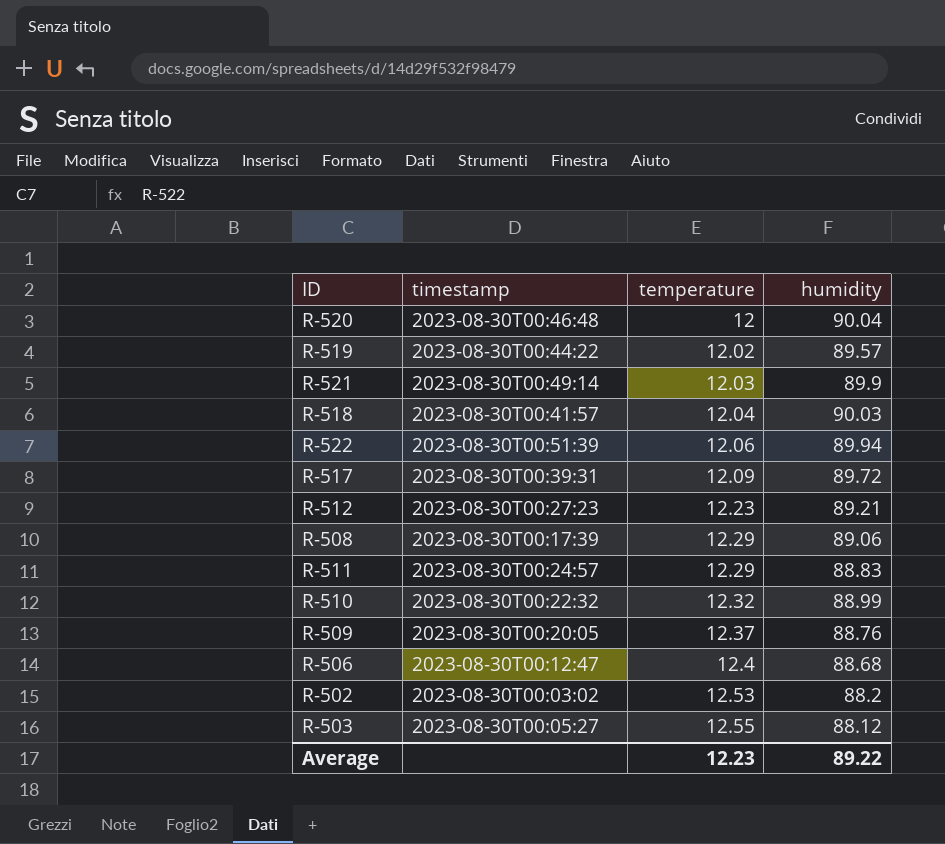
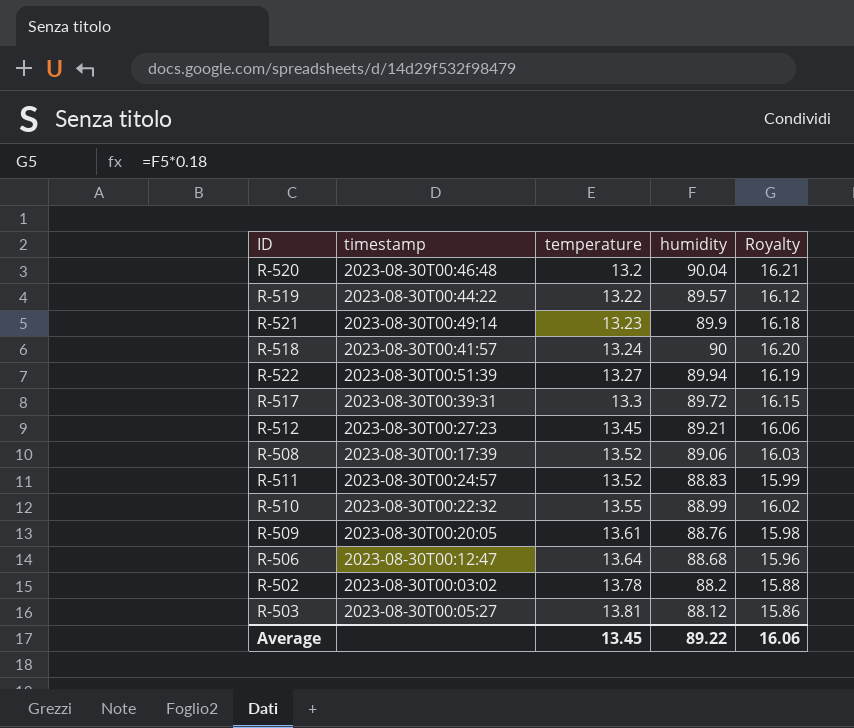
column Royalty | formula: none -> [humidity] * 0.18
R-520 | temperature: 12 -> 13.2
R-519 | temperature: 12.02 -> 13.22
R-521 | temperature: 12.03 -> 13.23
R-518 | temperature: 12.04 -> 13.24
R-518 | humidity: 90.03 -> 90
R-522 | temperature: 12.06 -> 13.27
R-517 | temperature: 12.09 -> 13.3
R-512 | temperature: 12.23 -> 13.45
R-508 | temperature: 12.29 -> 13.52
R-511 | temperature: 12.29 -> 13.52
R-510 | temperature: 12.32 -> 13.55
R-509 | temperature: 12.37 -> 13.61
R-506 | temperature: 12.4 -> 13.64
R-502 | temperature: 12.53 -> 13.78
R-503 | temperature: 12.55 -> 13.81
Average | temperature: 12.23 -> 13.45

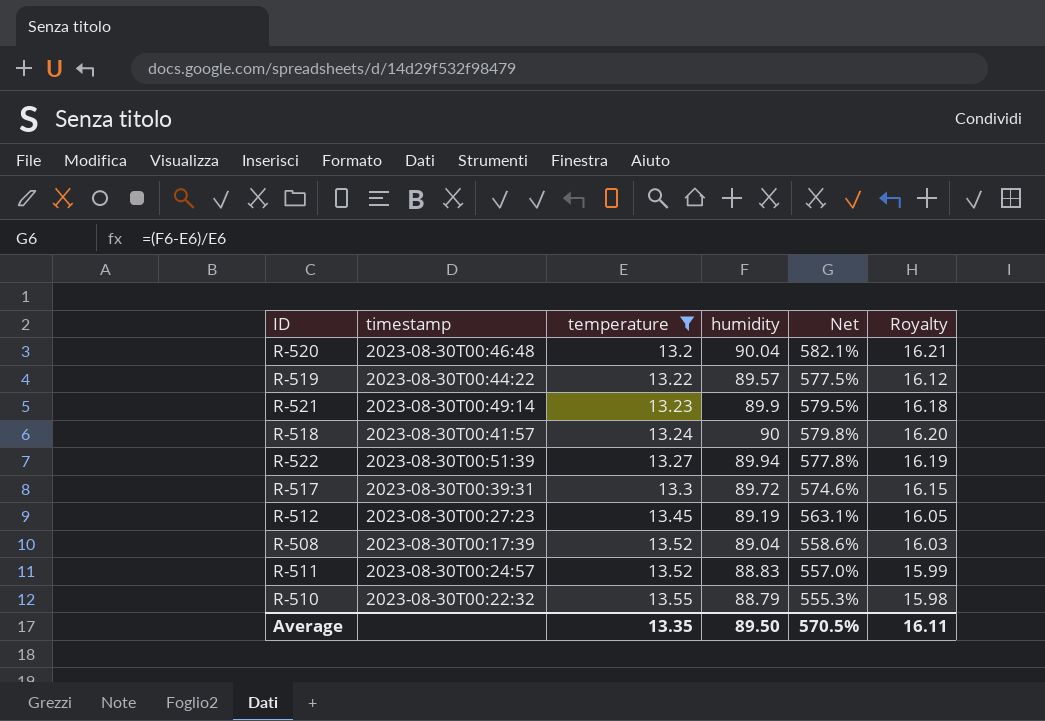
filter: none -> temperature <= 13.55
column Net | formula: none -> ([humidity] - [temperature]) / [temperature]
R-512 | humidity: 89.21 -> 89.19
R-512 | Royalty: 16.06 -> 16.05
R-508 | humidity: 89.06 -> 89.04
R-510 | humidity: 88.99 -> 88.79
R-510 | Royalty: 16.02 -> 15.98
Average | temperature: 13.45 -> 13.35
Average | humidity: 89.22 -> 89.50
Average | Royalty: 16.06 -> 16.11

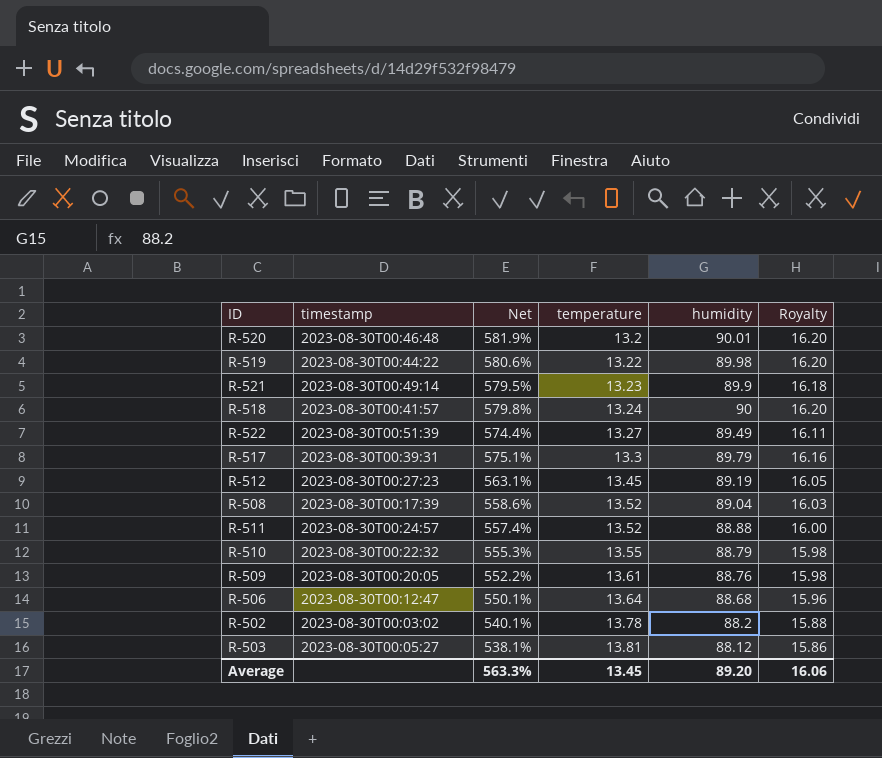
filter: temperature <= 13.55 -> none
column Net | position: 5 -> 3
R-520 | Net: 582.1% -> 581.9%
R-520 | humidity: 90.04 -> 90.01
R-520 | Royalty: 16.21 -> 16.20
R-519 | Net: 577.5% -> 580.6%
R-519 | humidity: 89.57 -> 89.98
R-519 | Royalty: 16.12 -> 16.20
R-522 | Net: 577.8% -> 574.4%
R-522 | humidity: 89.94 -> 89.49
R-522 | Royalty: 16.19 -> 16.11
R-517 | Net: 574.6% -> 575.1%
R-517 | humidity: 89.72 -> 89.79
R-517 | Royalty: 16.15 -> 16.16
R-511 | Net: 557.0% -> 557.4%
R-511 | humidity: 88.83 -> 88.88
R-511 | Royalty: 15.99 -> 16.00
Average | Net: 570.5% -> 563.3%
Average | temperature: 13.35 -> 13.45
Average | humidity: 89.50 -> 89.20
Average | Royalty: 16.11 -> 16.06

